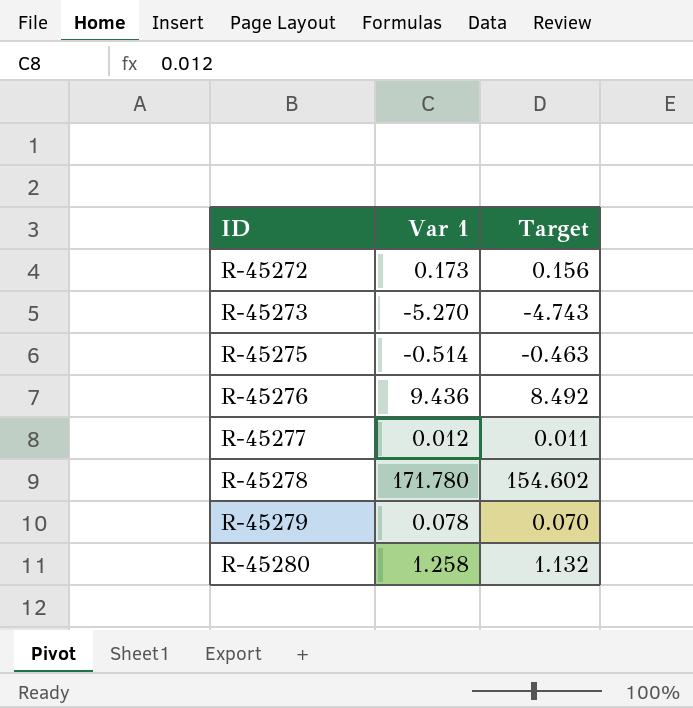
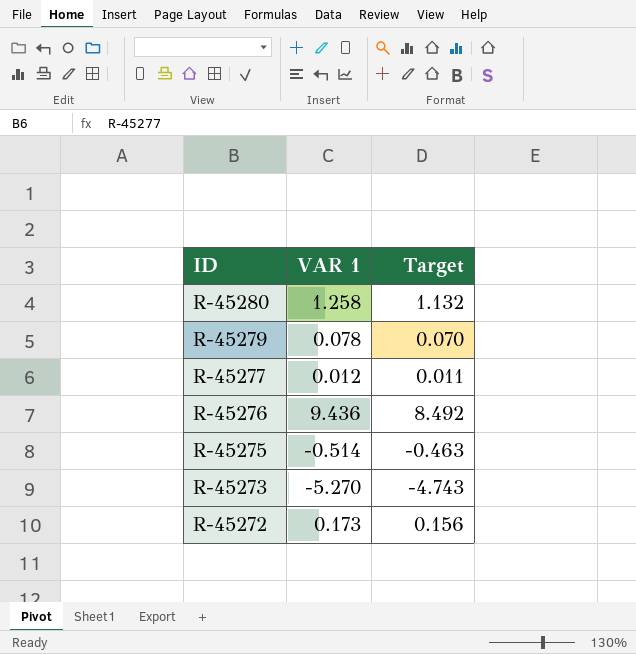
row order: ID ascending -> ID descending
column name: Var 1 -> VAR 1
row R-45278: 171.780 | 154.602 -> none

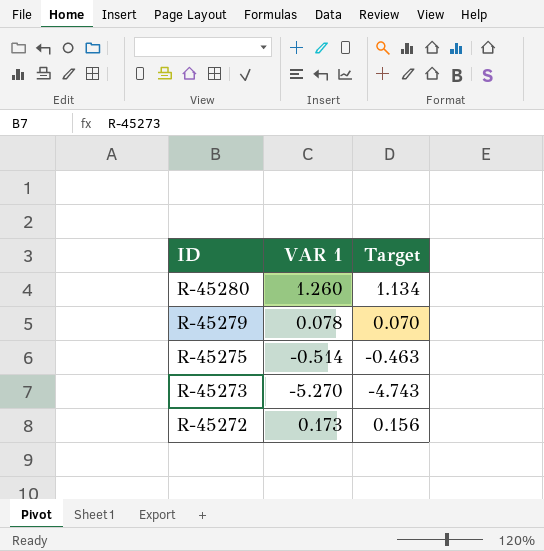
row R-45277: 0.012 | 0.011 -> none
row R-45276: 9.436 | 8.492 -> none
R-45280 | VAR 1: 1.258 -> 1.260
R-45280 | Target: 1.132 -> 1.134

